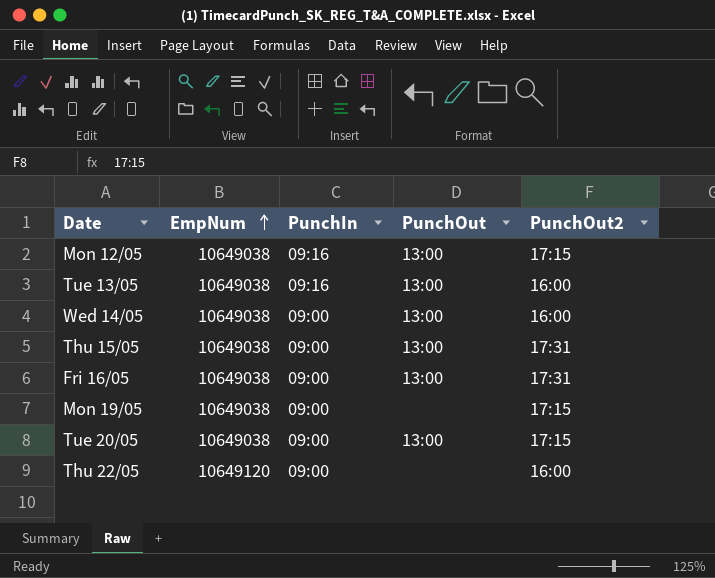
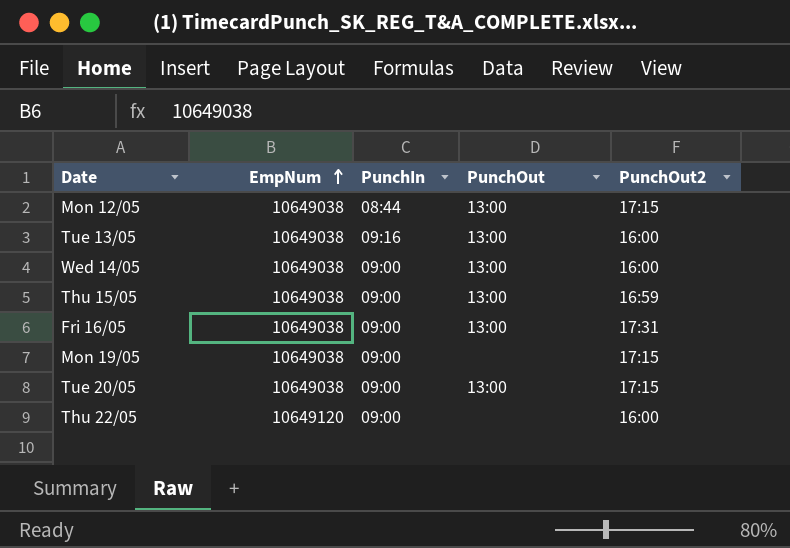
Mon 12/05 | PunchIn: 09:16 -> 08:44
Thu 15/05 | PunchOut2: 17:31 -> 16:59

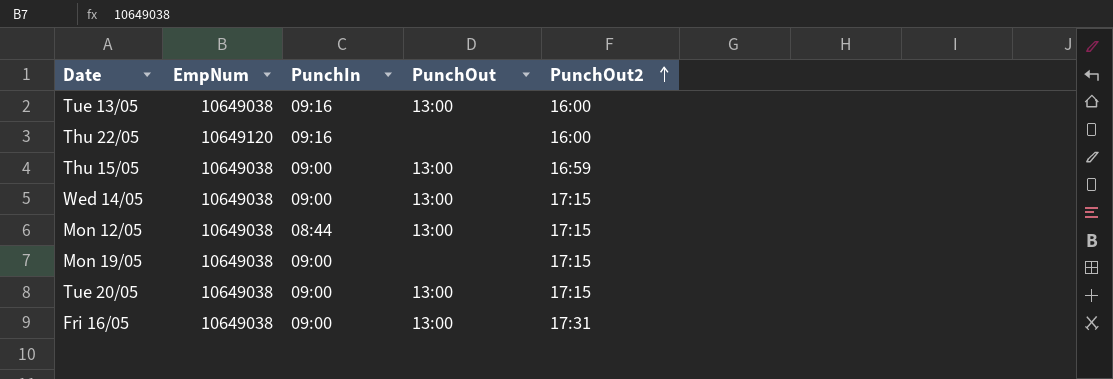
row order: EmpNum ascending -> PunchOut2 ascending
Thu 22/05 | PunchIn: 09:00 -> 09:16
Wed 14/05 | PunchOut2: 16:00 -> 17:15

